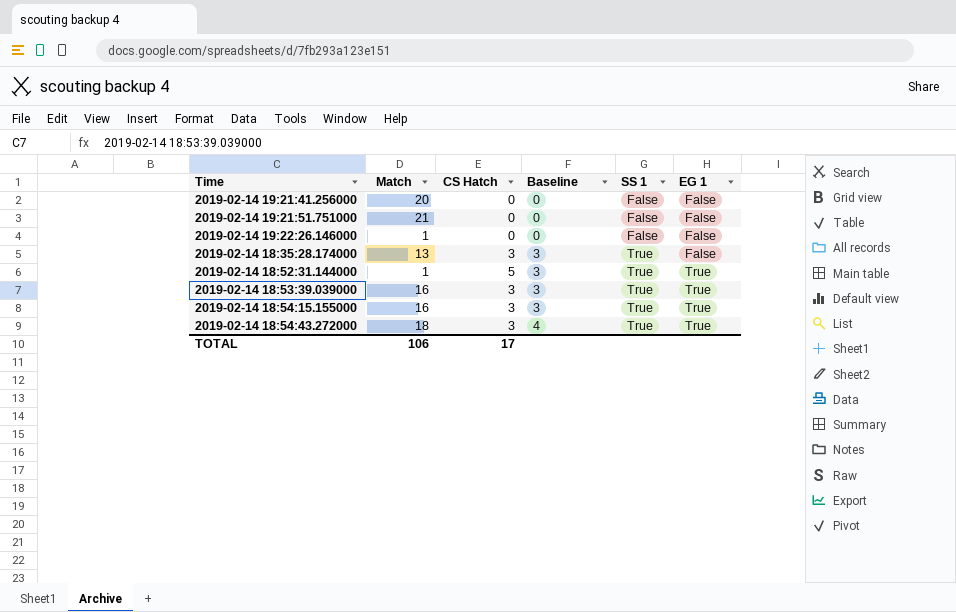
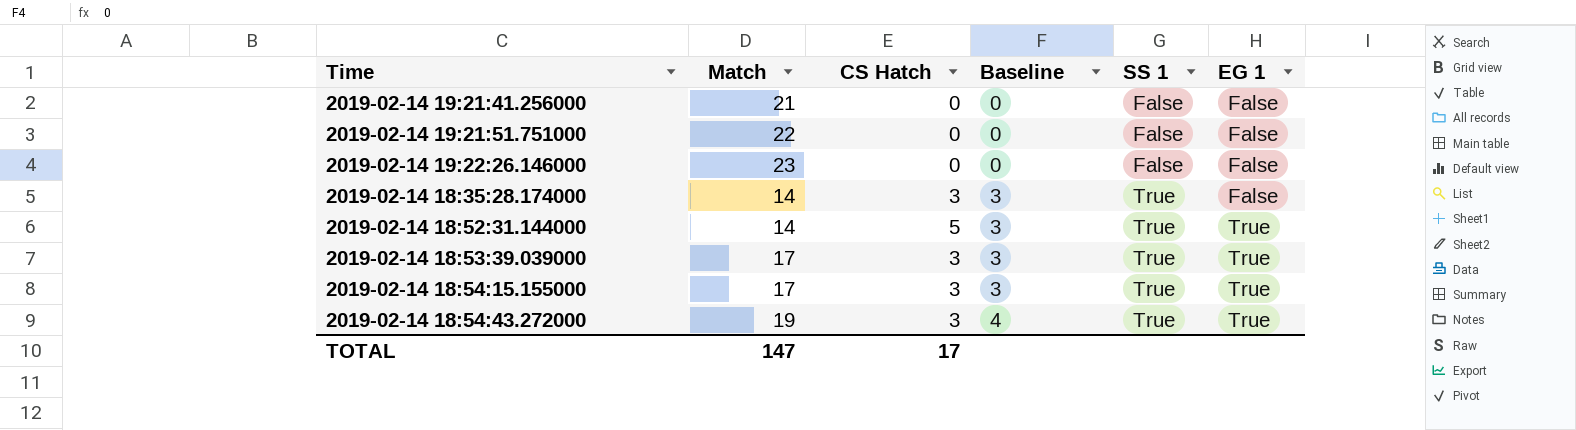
2019-02-14 19:21:41.256000 | Match: 20 -> 21
2019-02-14 19:21:51.751000 | Match: 21 -> 22
2019-02-14 19:22:26.146000 | Match: 1 -> 23
2019-02-14 18:35:28.174000 | Match: 13 -> 14
2019-02-14 18:52:31.144000 | Match: 1 -> 14
2019-02-14 18:53:39.039000 | Match: 16 -> 17
2019-02-14 18:54:15.155000 | Match: 16 -> 17
2019-02-14 18:54:43.272000 | Match: 18 -> 19
TOTAL | Match: 106 -> 147

